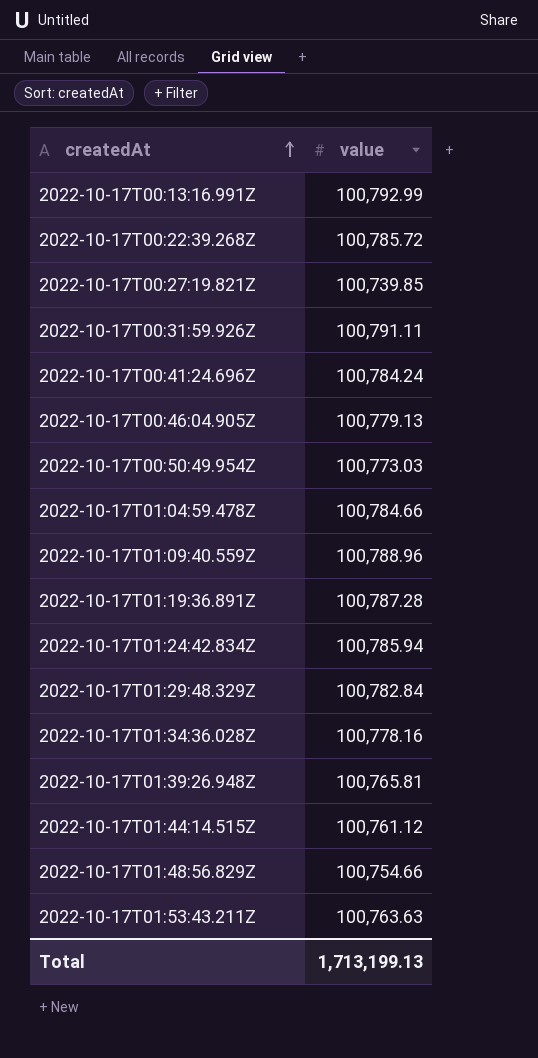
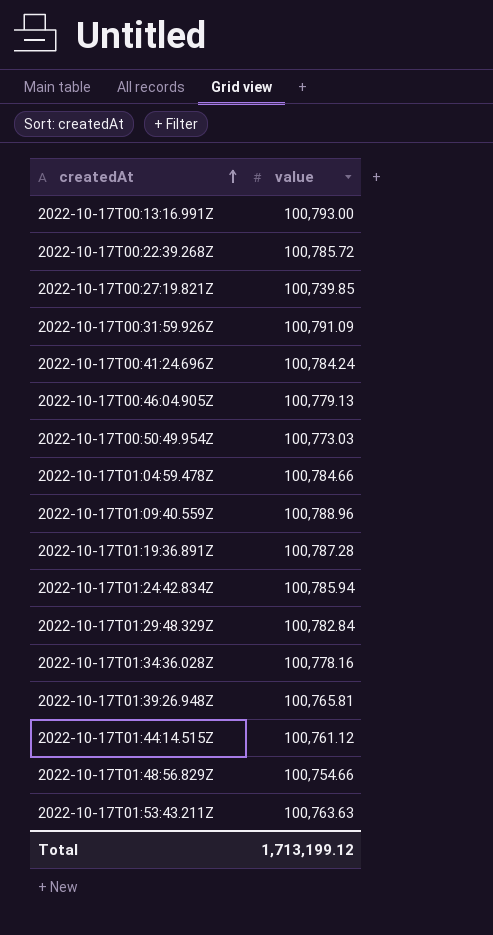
2022-10-17T00:13:16.991Z | value: 100,792.99 -> 100,793.00
2022-10-17T00:31:59.926Z | value: 100,791.11 -> 100,791.09
Total | value: 1,713,199.13 -> 1,713,199.12

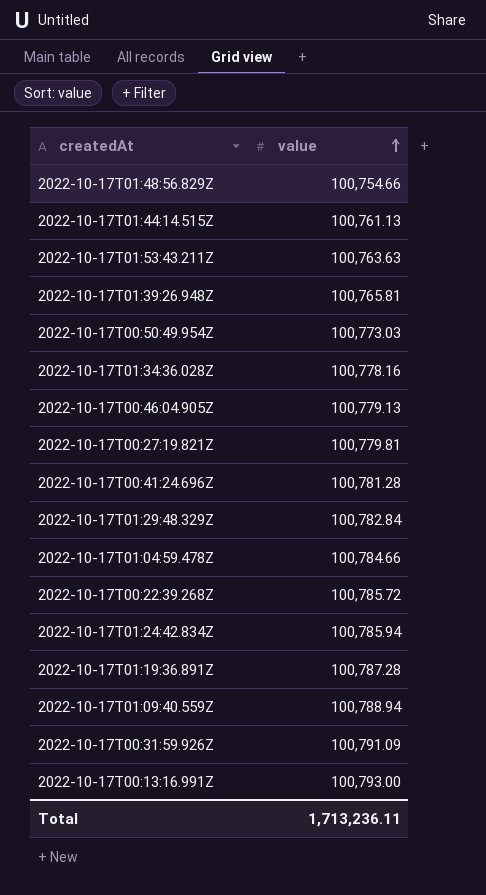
row order: createdAt ascending -> value ascending
2022-10-17T01:44:14.515Z | value: 100,761.12 -> 100,761.13
2022-10-17T00:27:19.821Z | value: 100,739.85 -> 100,779.81
2022-10-17T00:41:24.696Z | value: 100,784.24 -> 100,781.28
2022-10-17T01:09:40.559Z | value: 100,788.96 -> 100,788.94
Total | value: 1,713,199.12 -> 1,713,236.11

